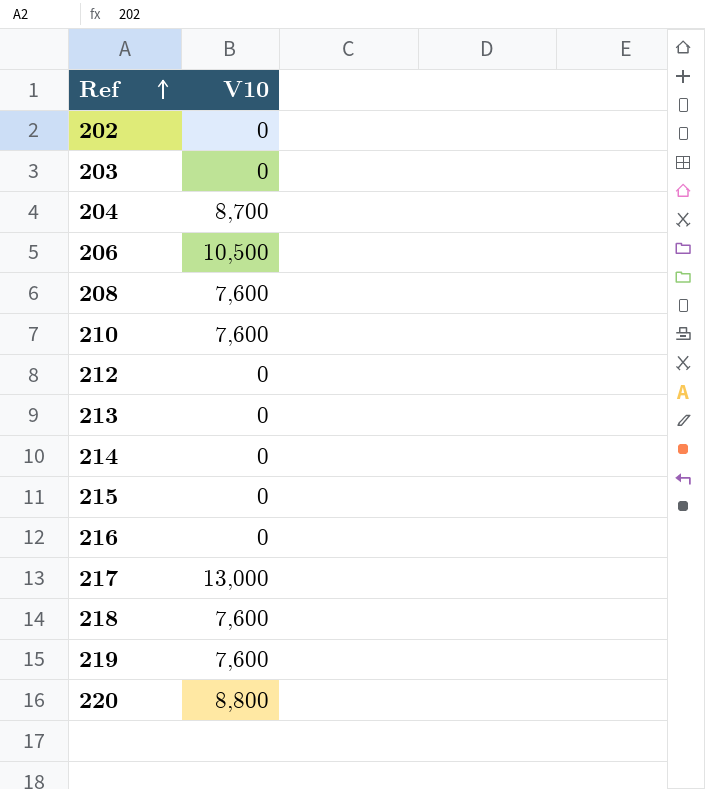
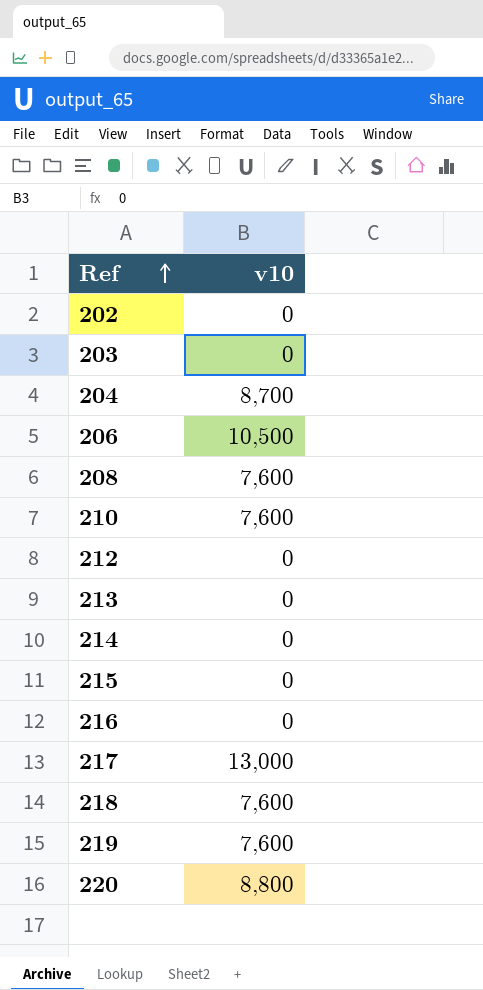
column name: V10 -> v10

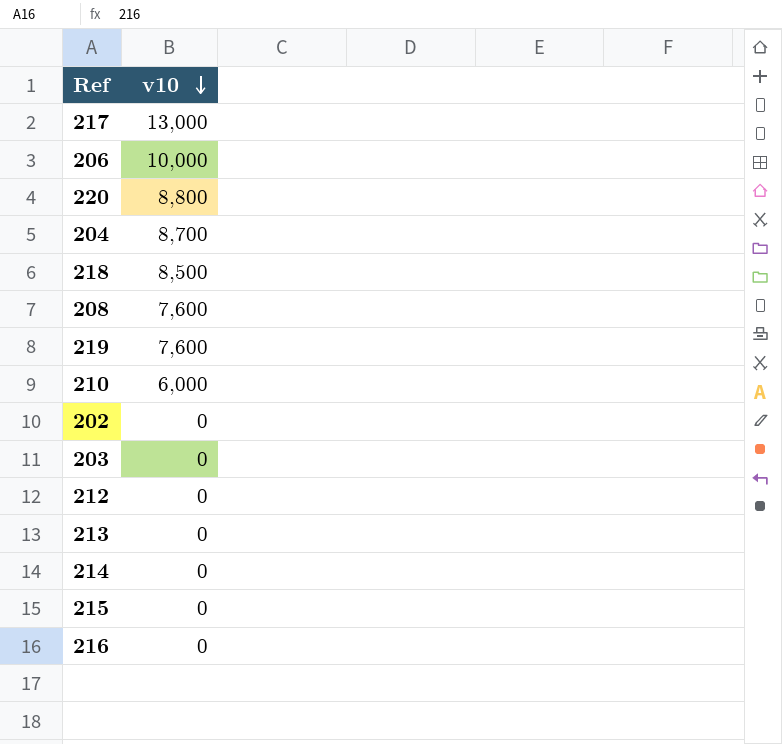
row order: Ref ascending -> v10 descending
206 | v10: 10,500 -> 10,000
218 | v10: 7,600 -> 8,500
210 | v10: 7,600 -> 6,000

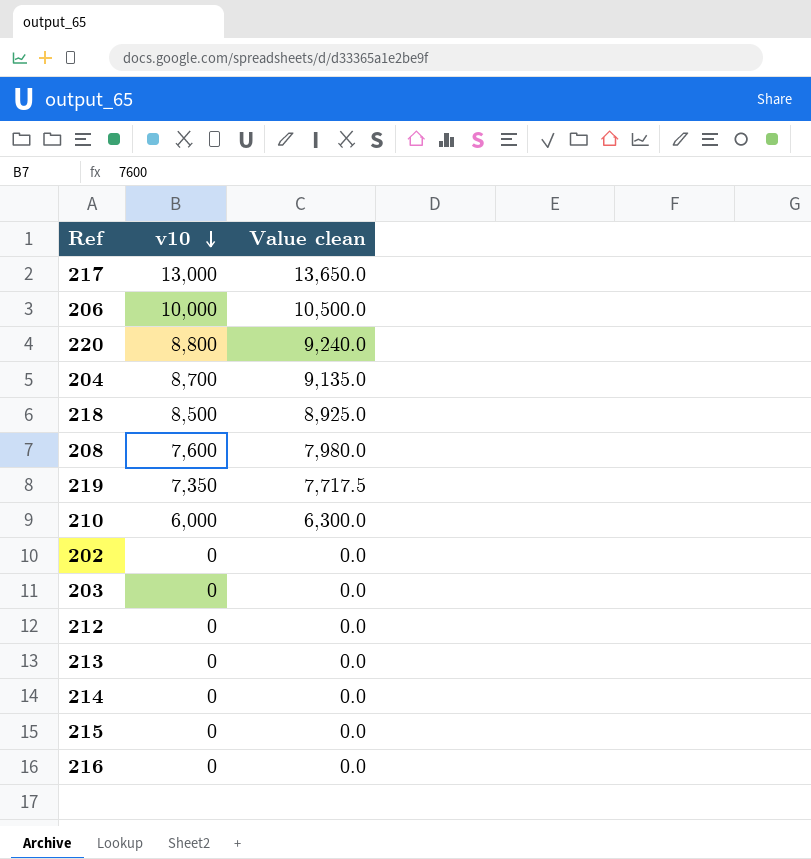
column Value clean | formula: none -> [v10] * 1.05
219 | v10: 7,600 -> 7,350

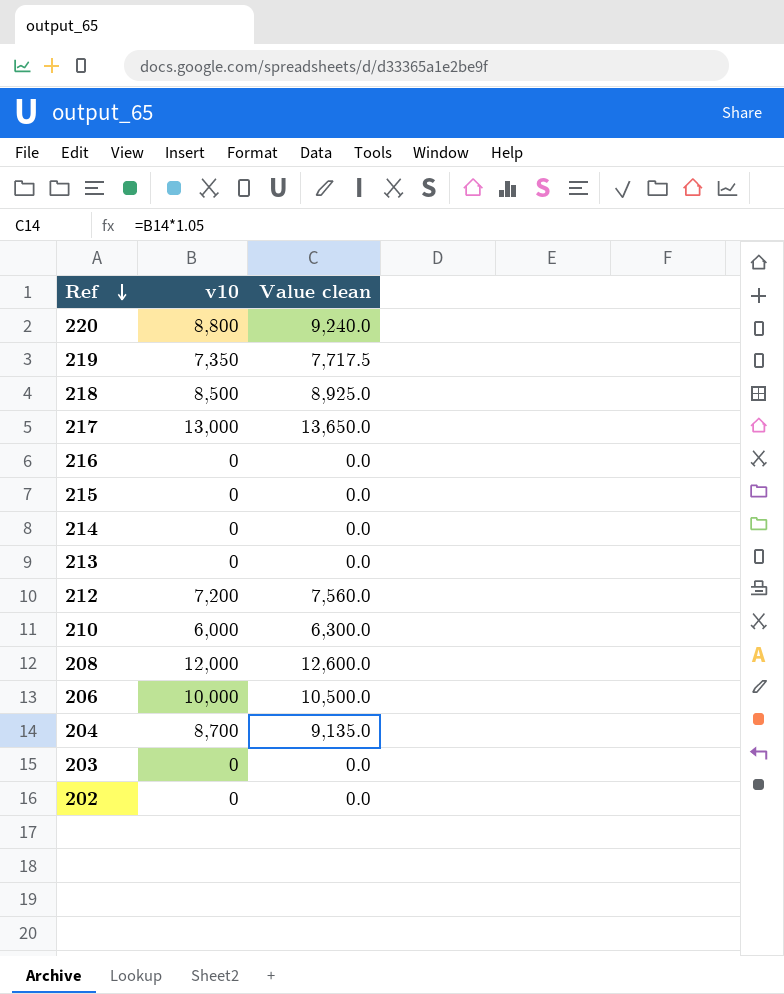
row order: v10 descending -> Ref descending
212 | v10: 0 -> 7,200
212 | Value clean: 0.0 -> 7,560.0
208 | v10: 7,600 -> 12,000
208 | Value clean: 7,980.0 -> 12,600.0

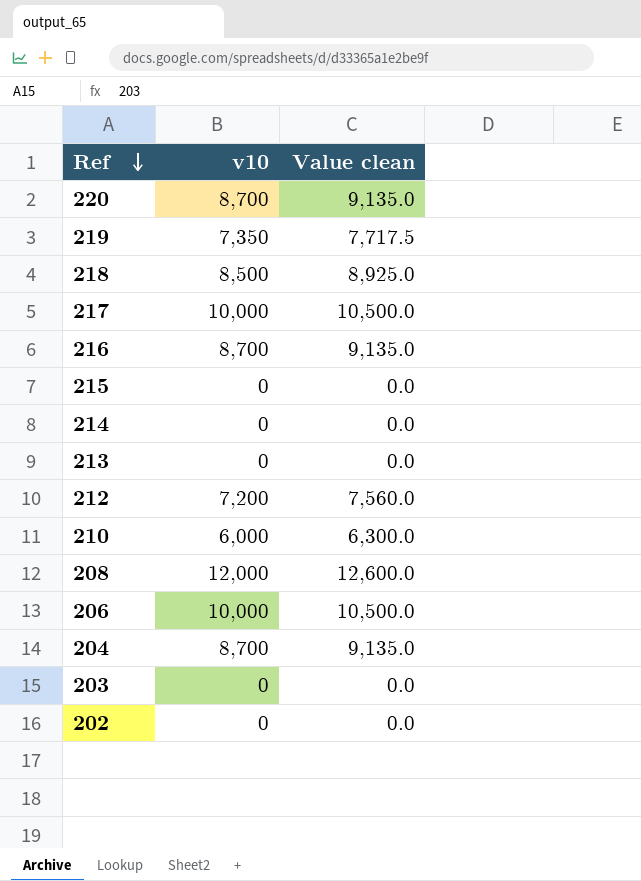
220 | v10: 8,800 -> 8,700
220 | Value clean: 9,240.0 -> 9,135.0
217 | v10: 13,000 -> 10,000
217 | Value clean: 13,650.0 -> 10,500.0
216 | v10: 0 -> 8,700
216 | Value clean: 0.0 -> 9,135.0

